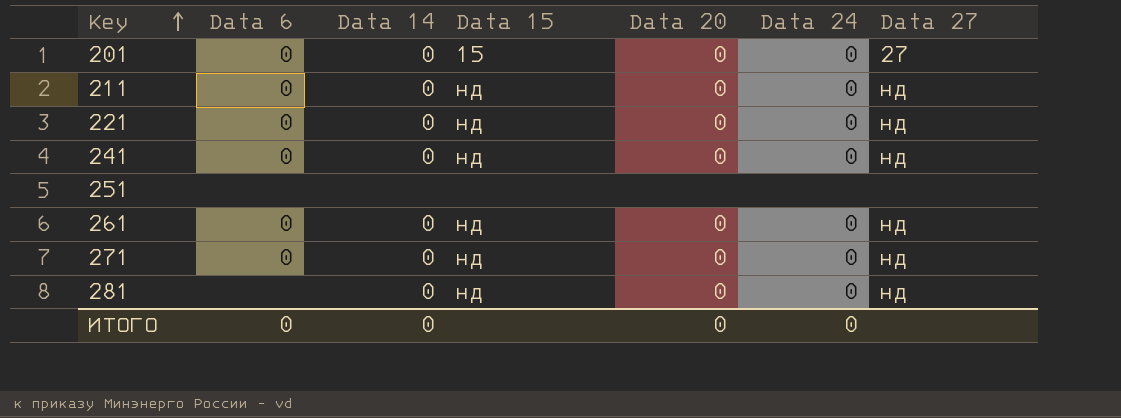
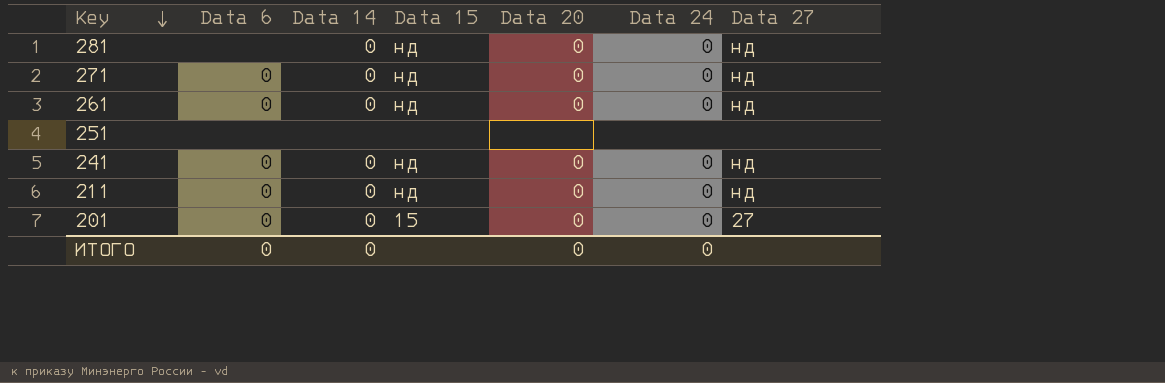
row order: Key ascending -> Key descending
row 221: 0 | 0 | нд | 0 | 0 | нд -> none

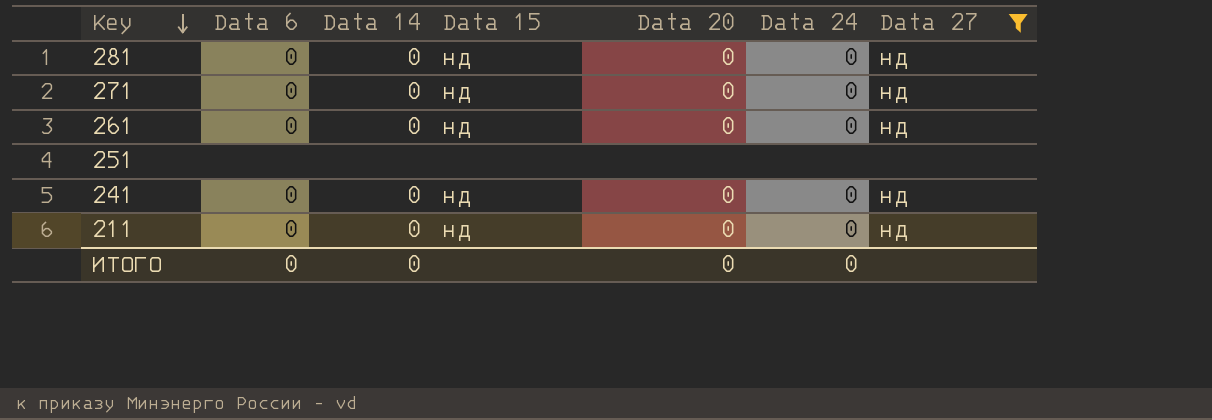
filter: none -> Data 27 != 27
281 | Data 6: none -> 0

